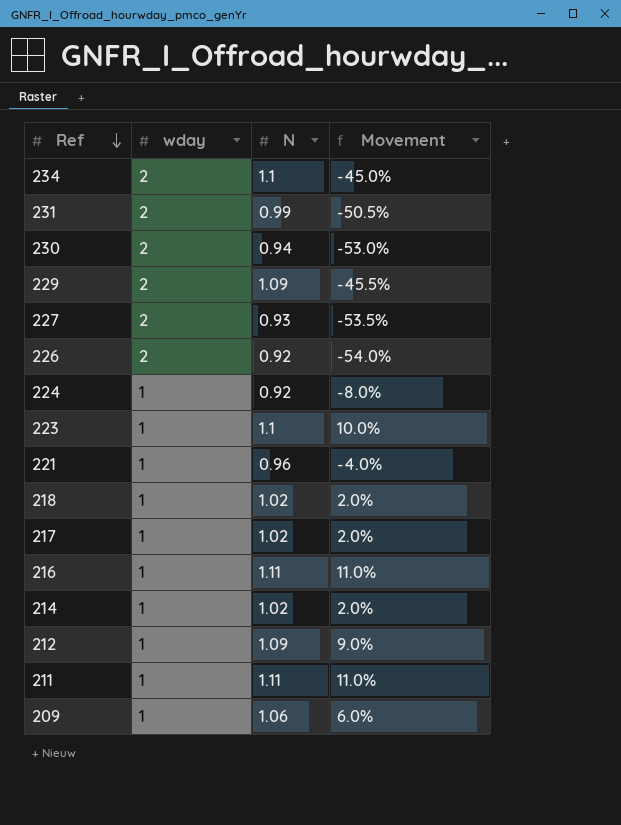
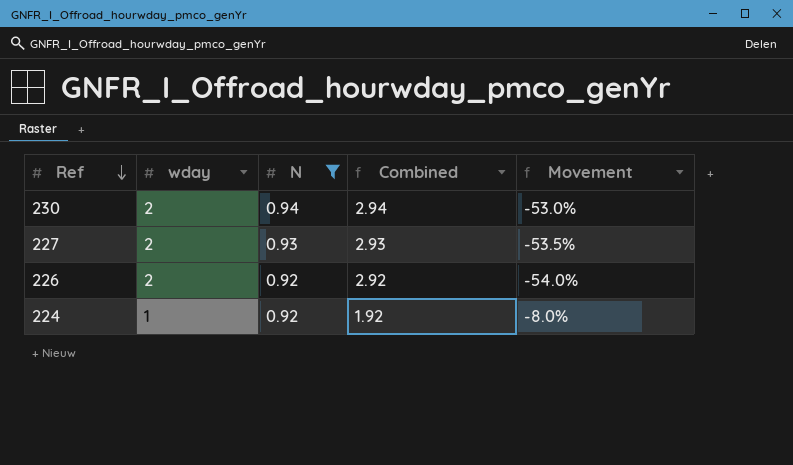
filter: none -> N <= 0.94
column Combined | formula: none -> [wday] + [N]

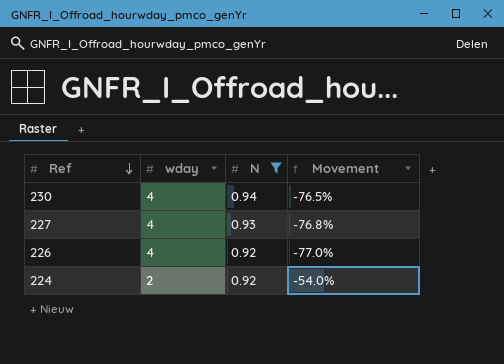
column Combined | formula: [wday] + [N] -> none
230 | wday: 2 -> 4
230 | Movement: -53.0% -> -76.5%
227 | wday: 2 -> 4
227 | Movement: -53.5% -> -76.8%
226 | wday: 2 -> 4
226 | Movement: -54.0% -> -77.0%
224 | wday: 1 -> 2
224 | Movement: -8.0% -> -54.0%

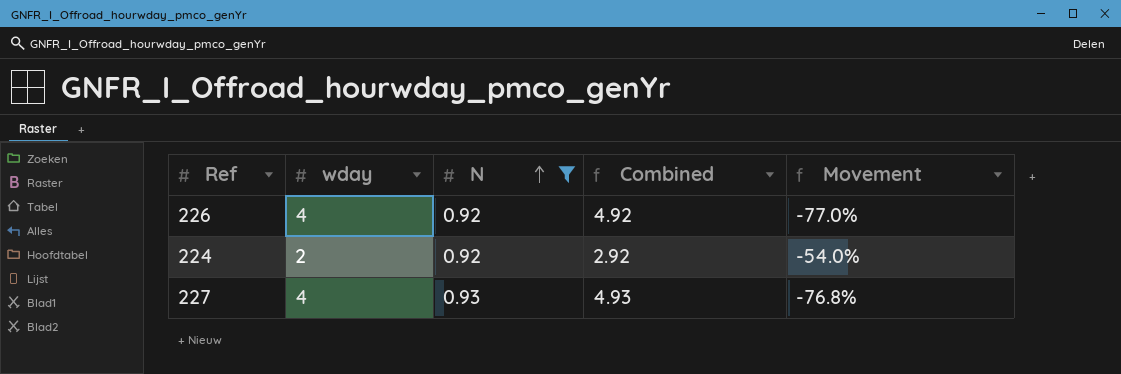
row order: Ref descending -> N ascending
column Combined | formula: none -> [wday] + [N]
row 230: 4 | 0.94 | -76.5% -> none

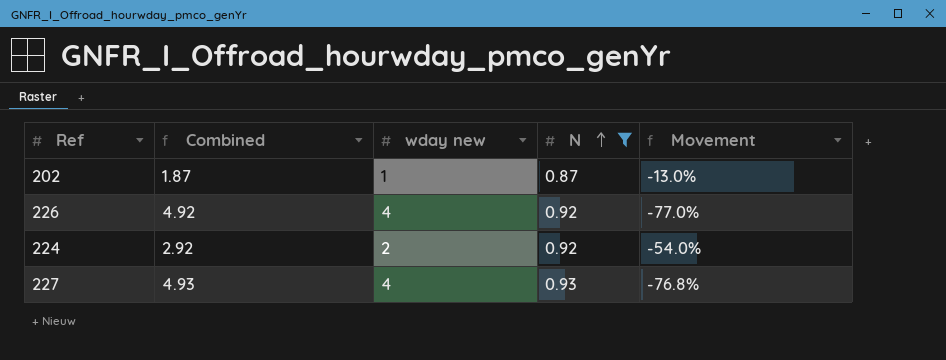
column Combined | position: 4 -> 2
column name: wday -> wday new
row 202: none -> 1.87 | 1 | 0.87 | -13.0%

